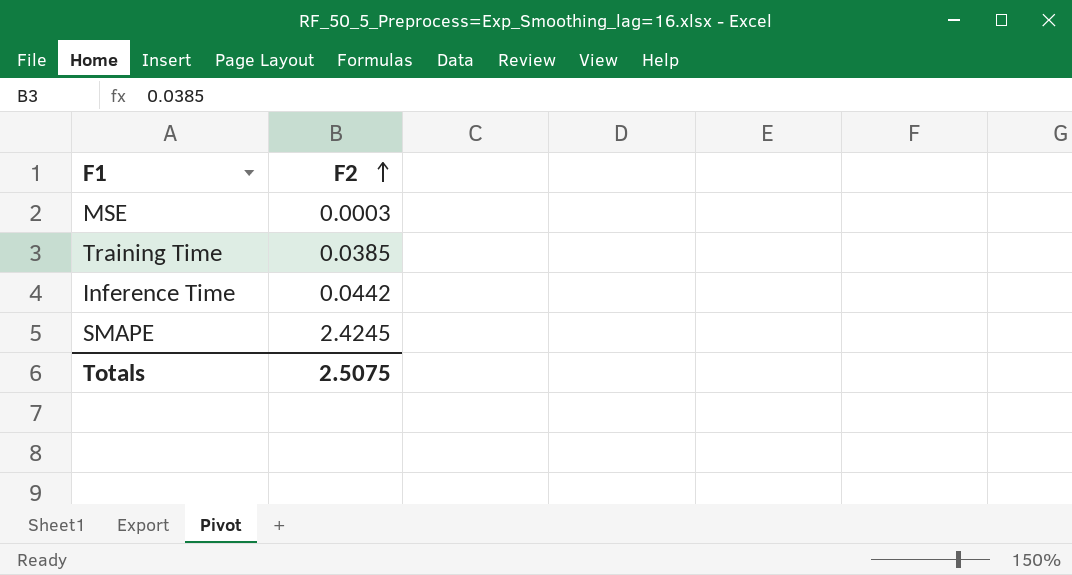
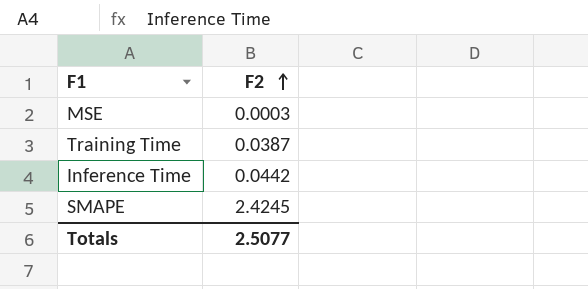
Training Time | F2: 0.0385 -> 0.0387
Totals | F2: 2.5075 -> 2.5077

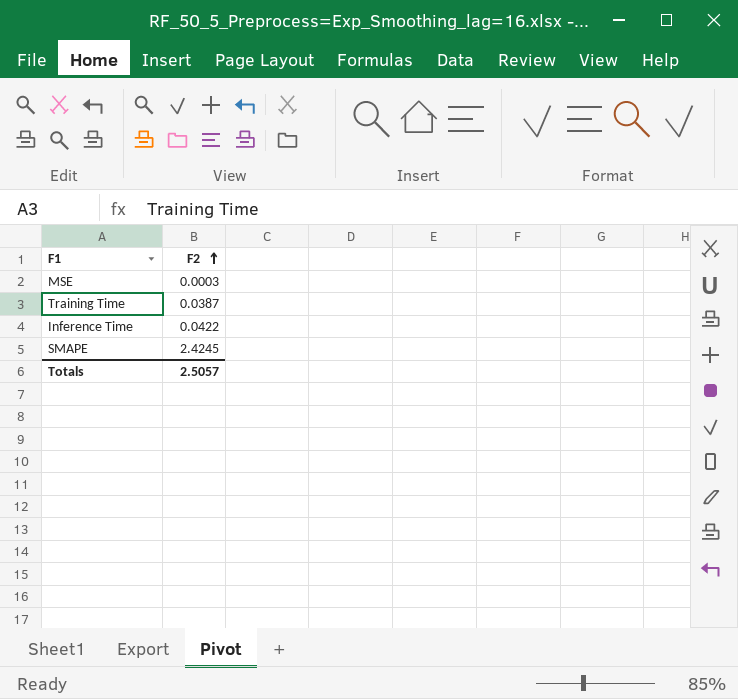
Inference Time | F2: 0.0442 -> 0.0422
Totals | F2: 2.5077 -> 2.5057

